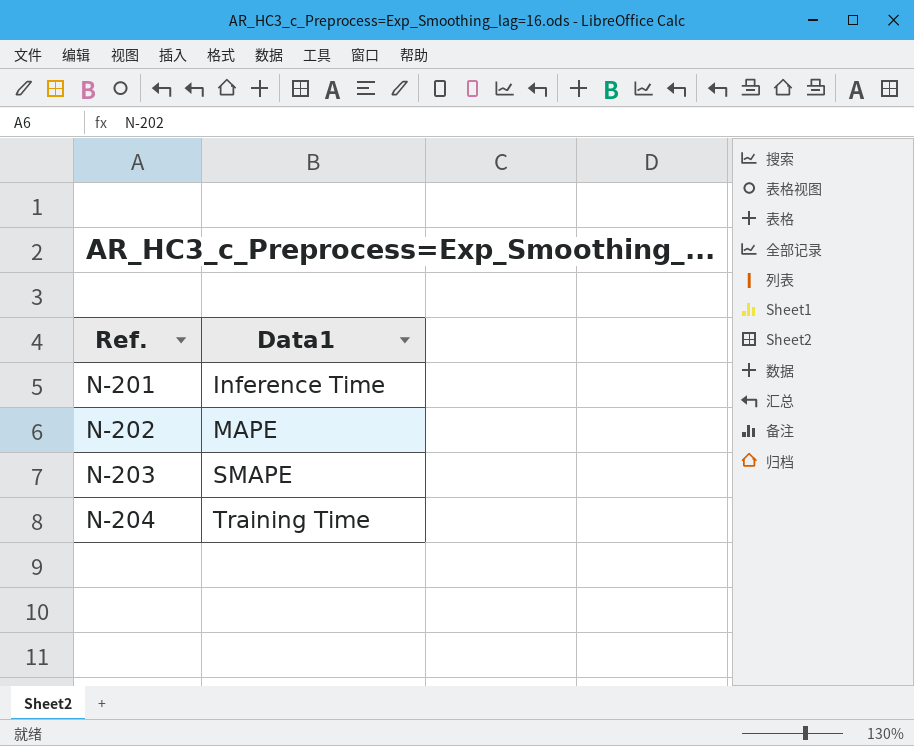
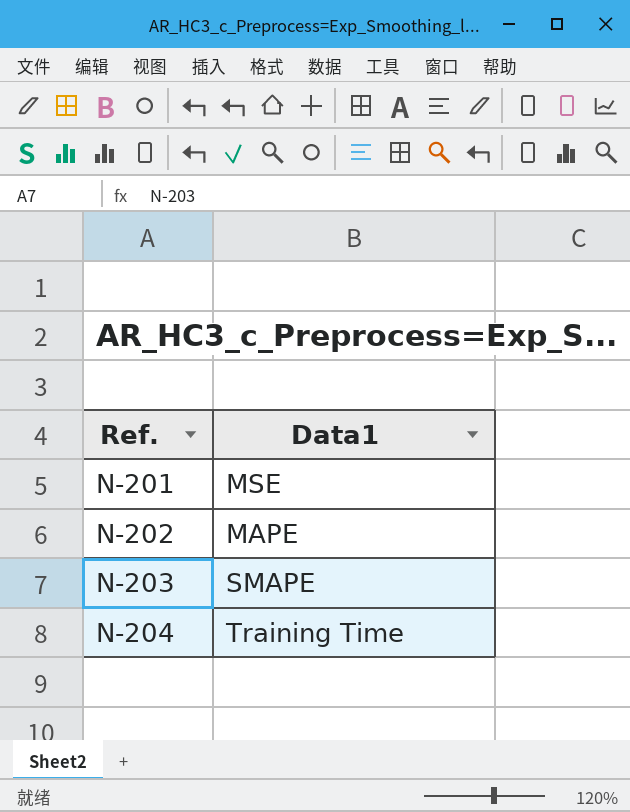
N-201 | Data1: Inference Time -> MSE

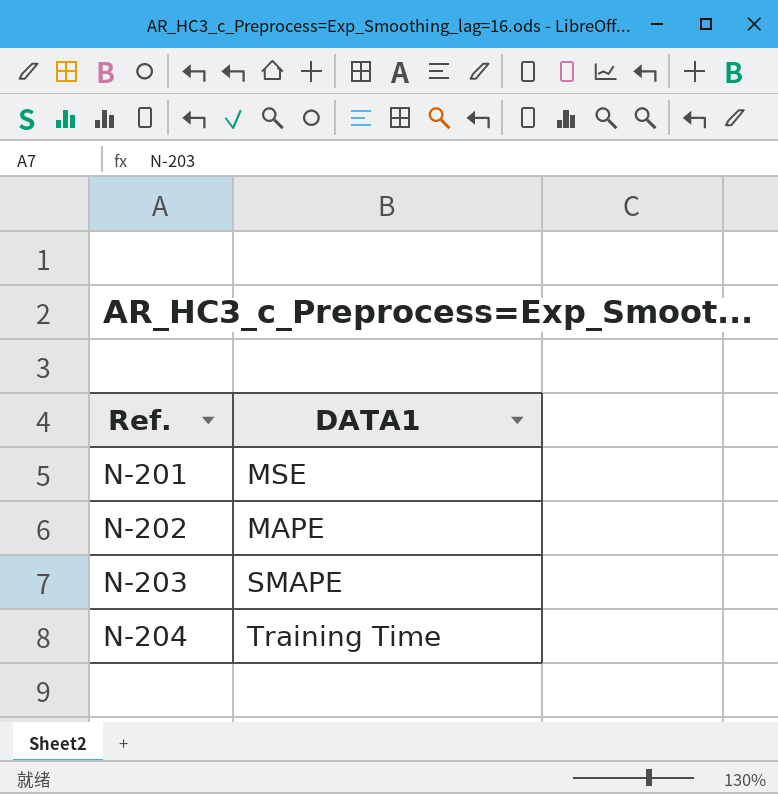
column name: Data1 -> DATA1

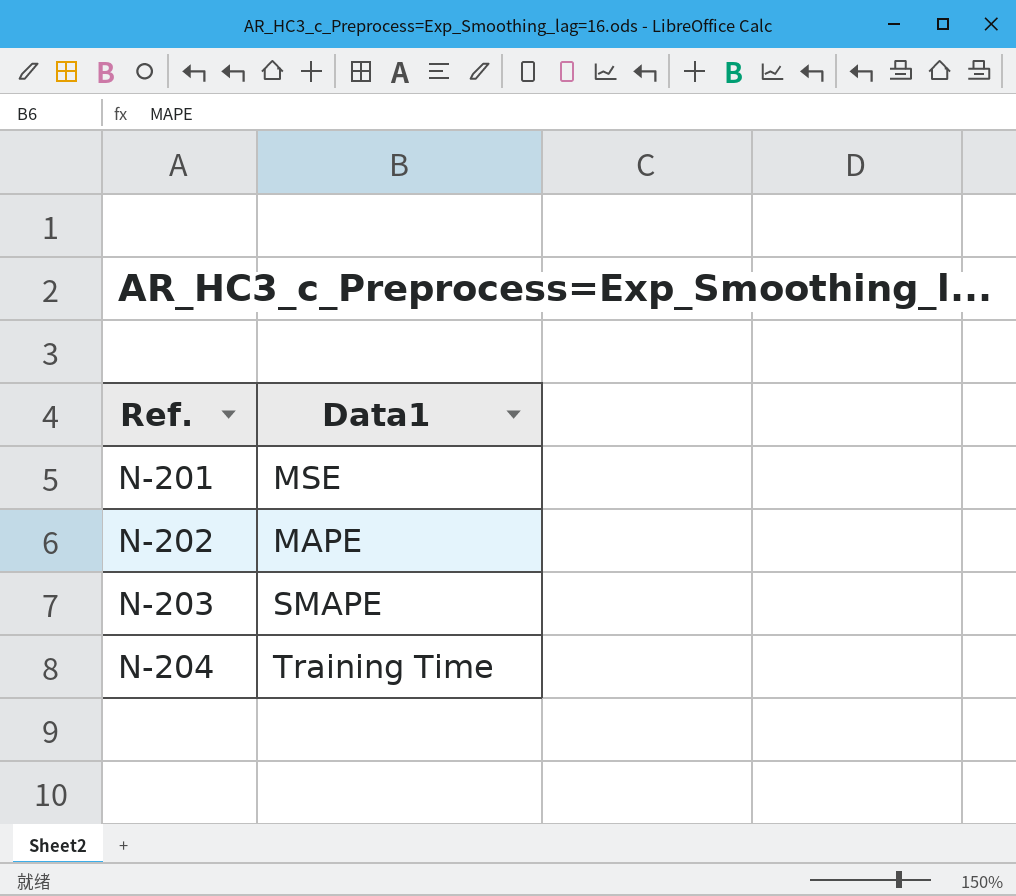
column name: DATA1 -> Data1

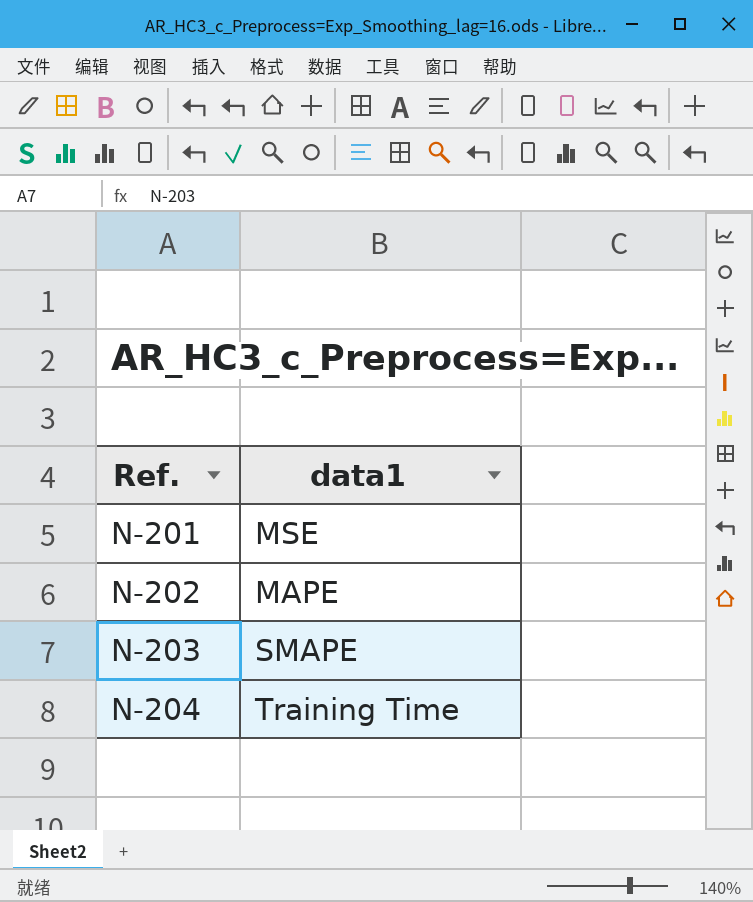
column name: Data1 -> data1

